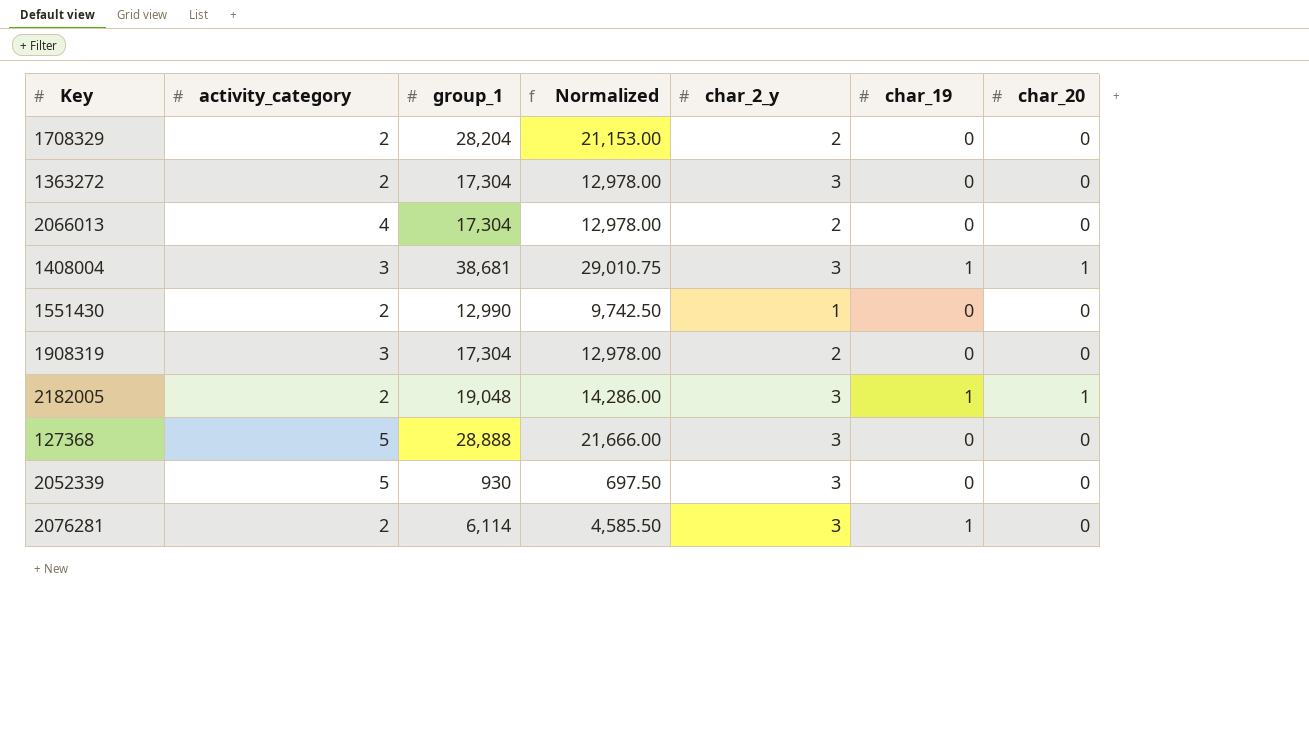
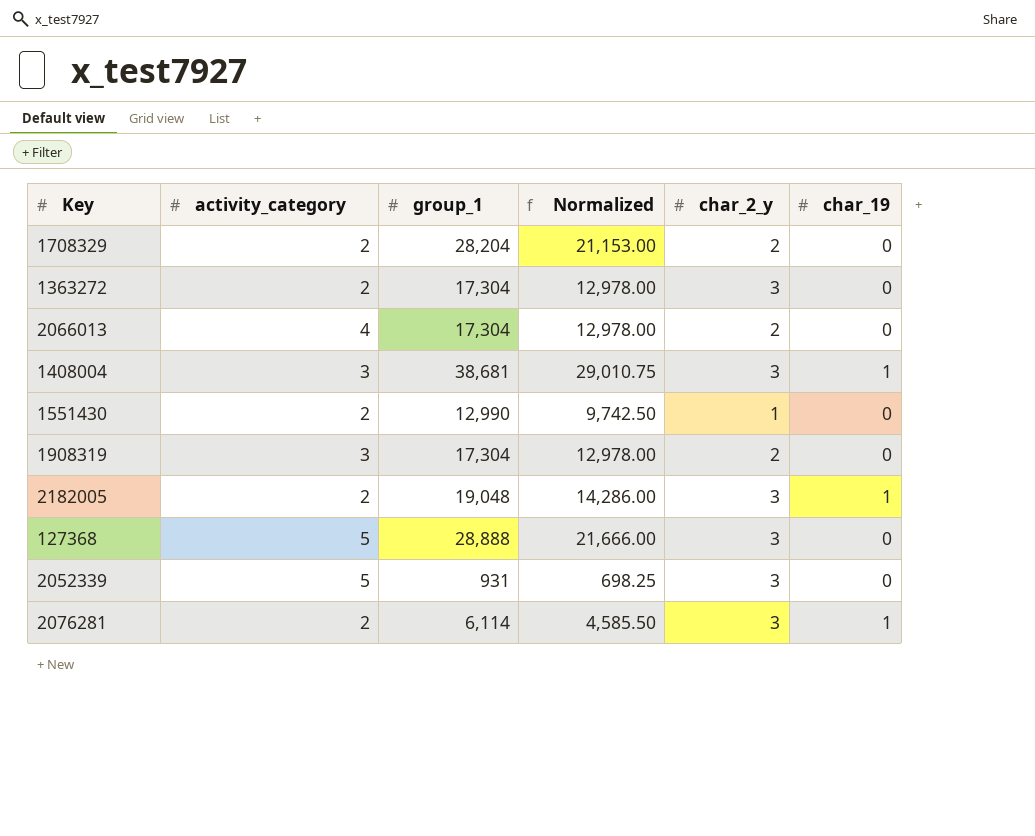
column char_20 | position: 7 -> none
2052339 | group_1: 930 -> 931
2052339 | Normalized: 697.50 -> 698.25

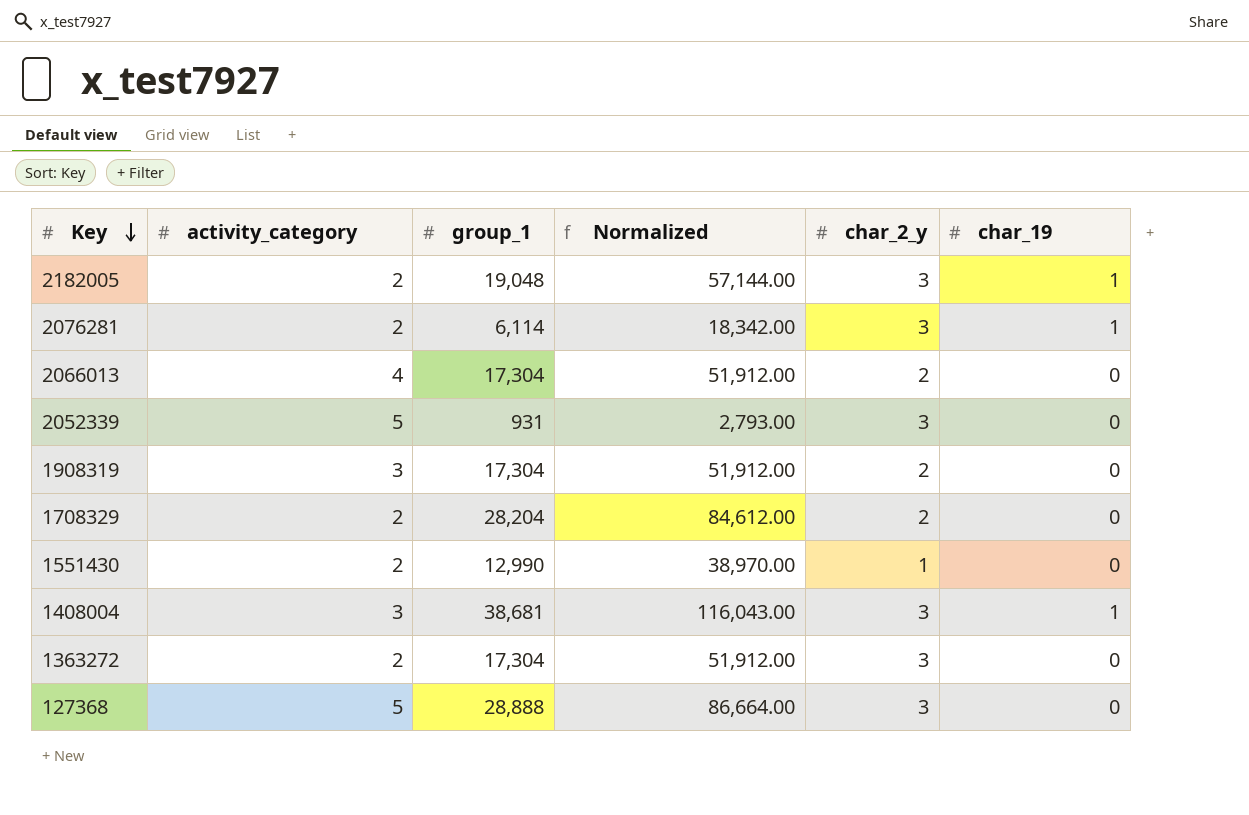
row order: none -> Key descending
column Normalized | formula: [group_1] * 0.75 -> [group_1] * 3

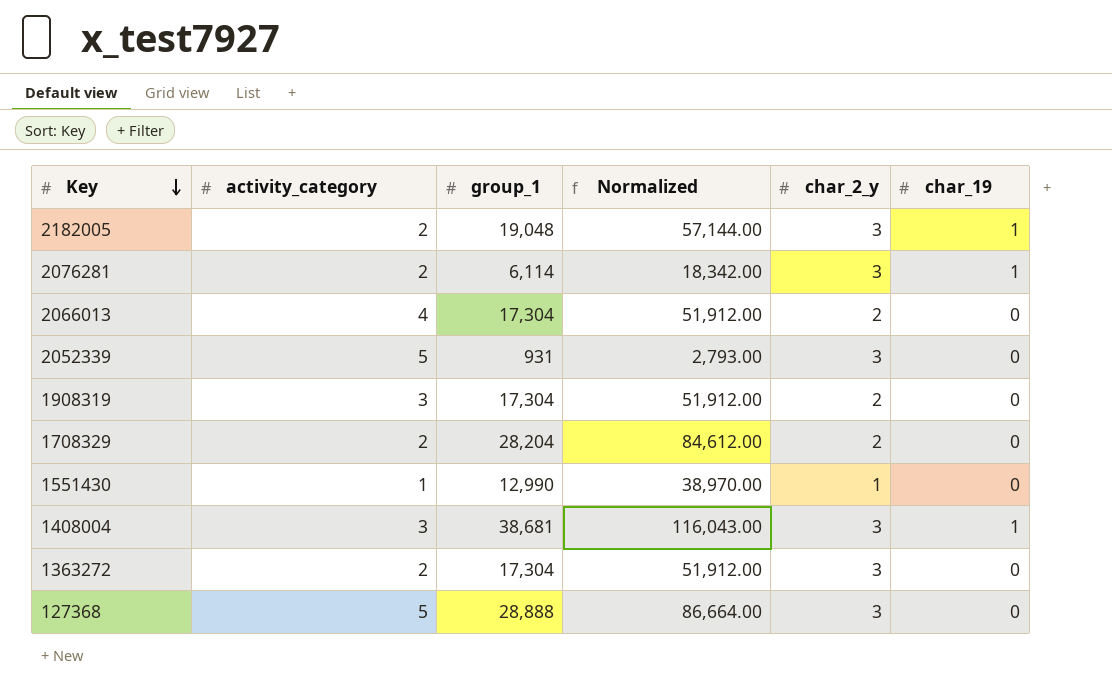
1551430 | activity_category: 2 -> 1

